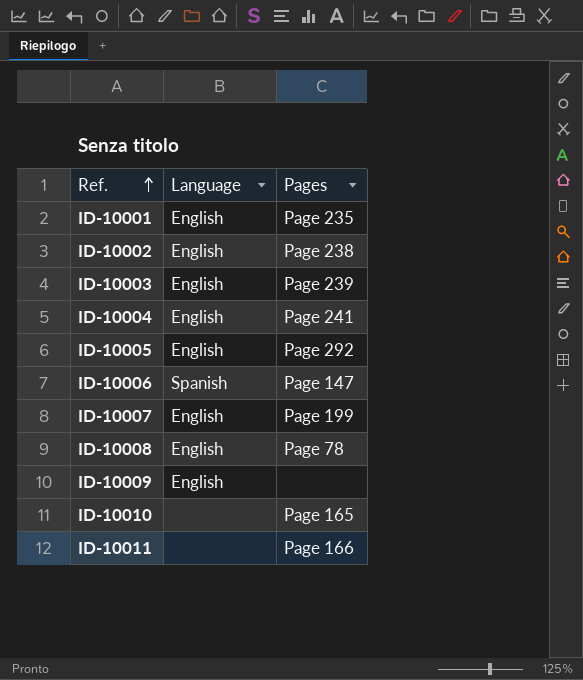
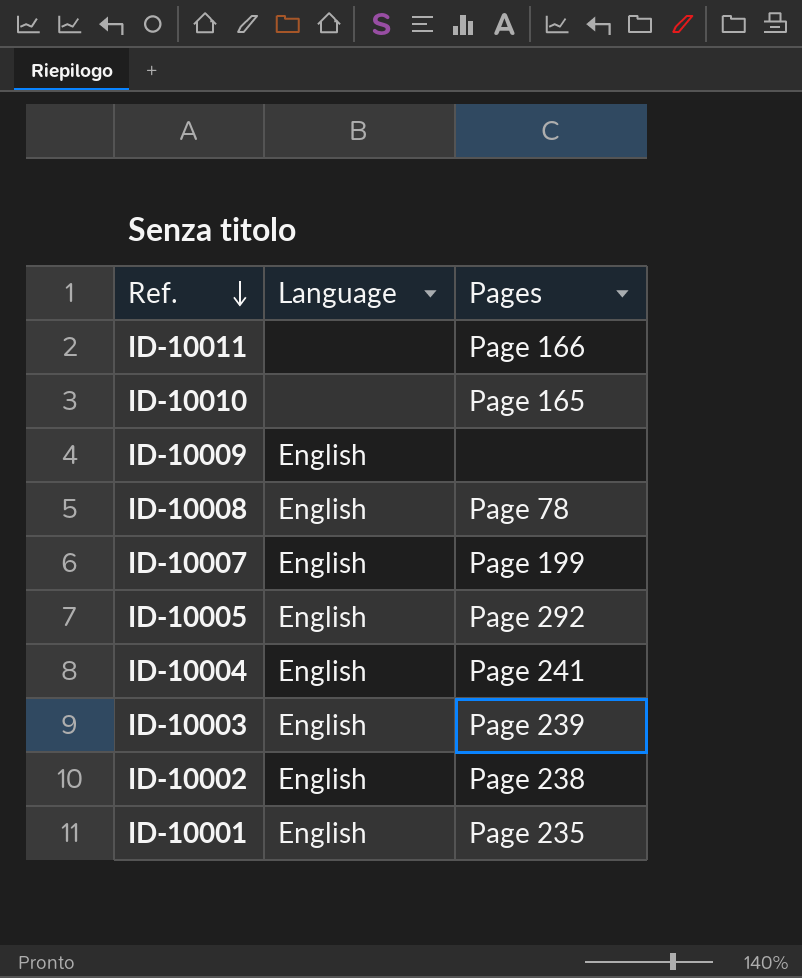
row order: Ref. ascending -> Ref. descending
row ID-10006: Spanish | Page 147 -> none

